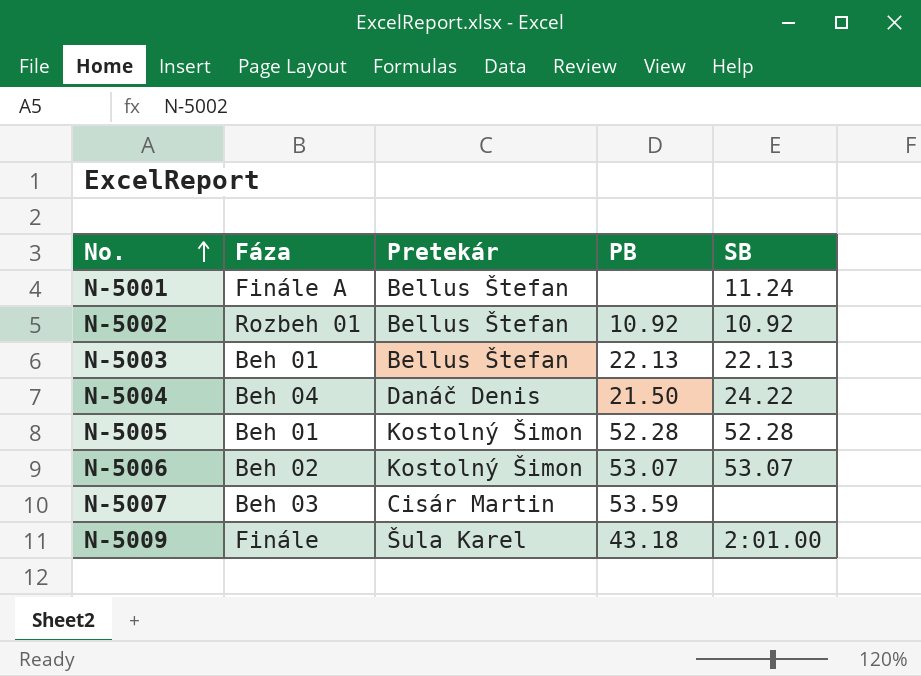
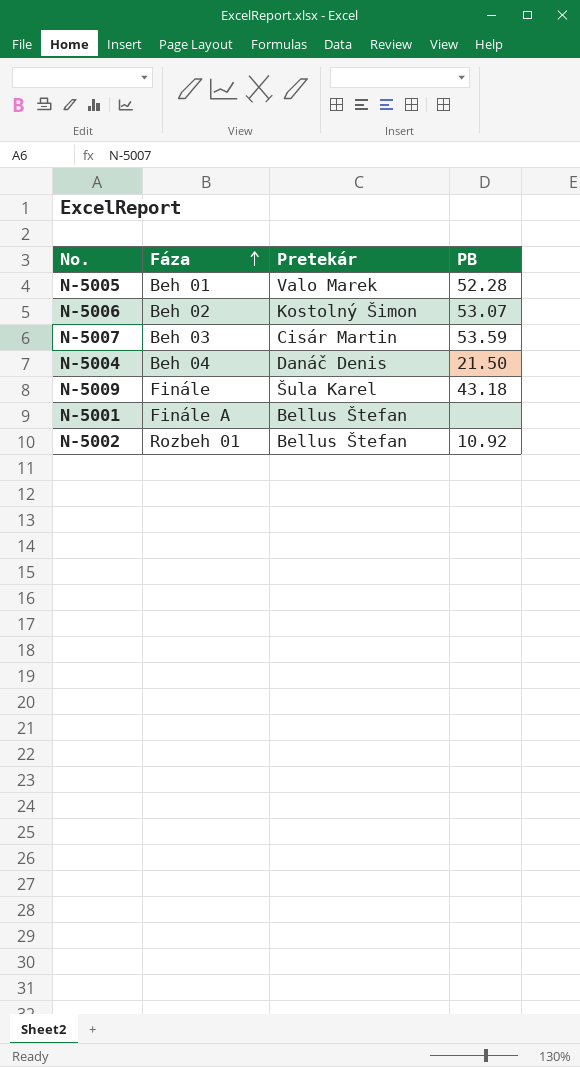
row order: No. ascending -> Fáza ascending
column SB | position: 5 -> none
row N-5003: Beh 01 | Bellus Štefan | 22.13 | 22.13 -> none
N-5005 | Pretekár: Kostolný Šimon -> Valo Marek

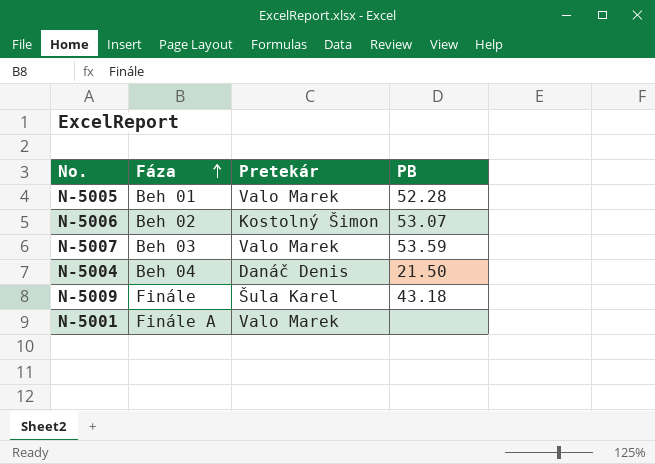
row N-5002: Rozbeh 01 | Bellus Štefan | 10.92 -> none
N-5007 | Pretekár: Cisár Martin -> Valo Marek
N-5001 | Pretekár: Bellus Štefan -> Valo Marek

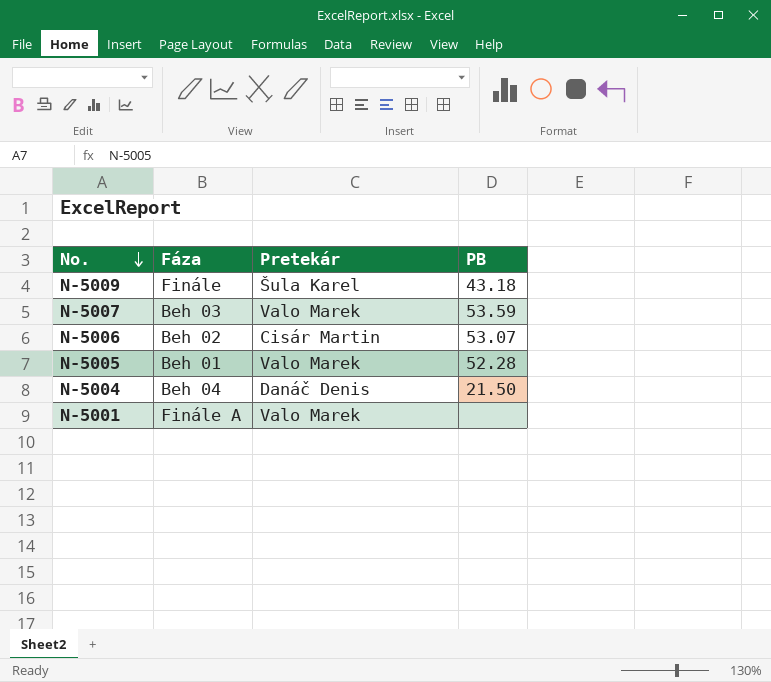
row order: Fáza ascending -> No. descending
N-5006 | Pretekár: Kostolný Šimon -> Cisár Martin

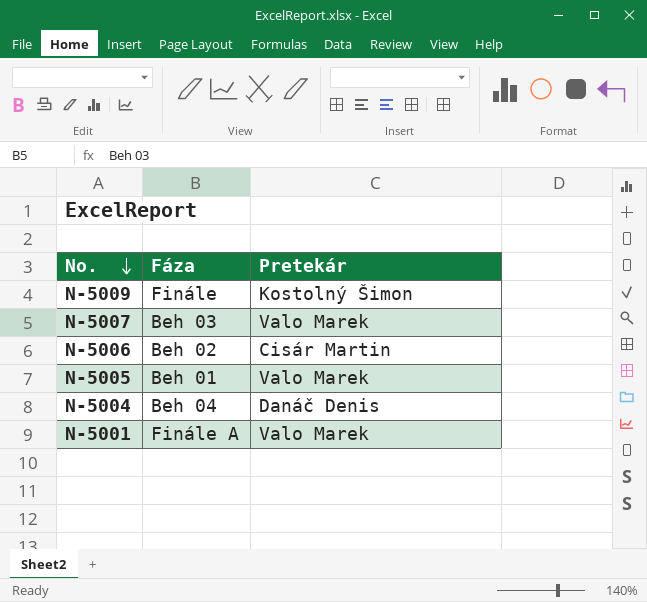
column PB | position: 4 -> none
N-5009 | Pretekár: Šula Karel -> Kostolný Šimon

